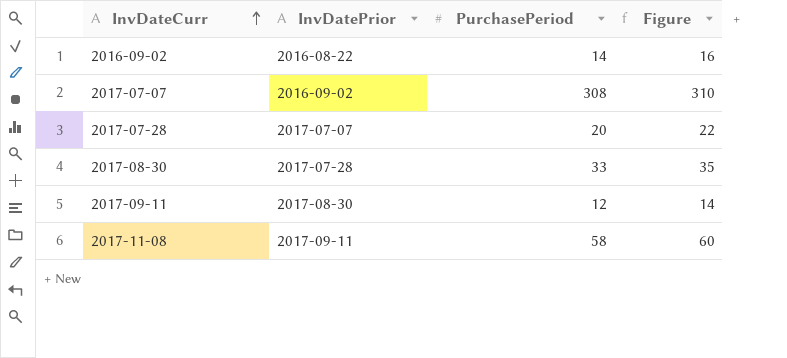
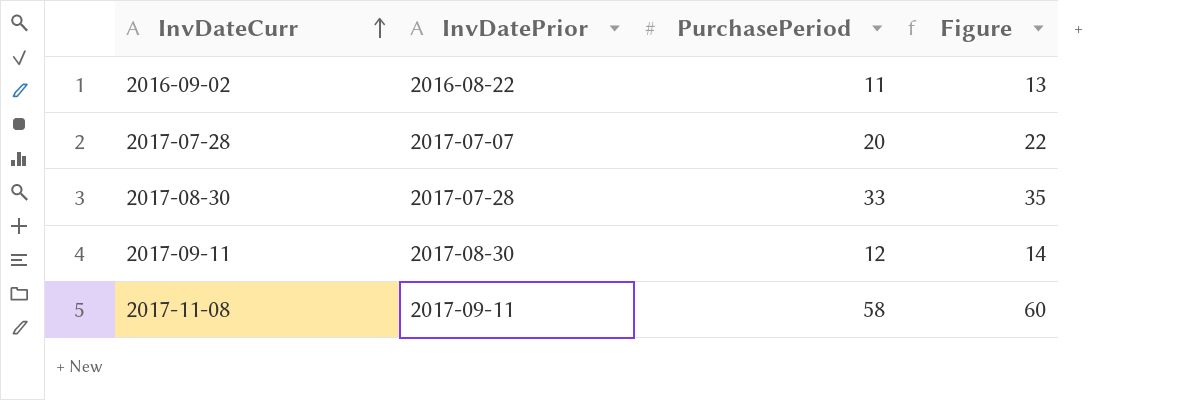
row 2017-07-07: 2016-09-02 | 308 | 310 -> none
2016-09-02 | PurchasePeriod: 14 -> 11
2016-09-02 | Figure: 16 -> 13

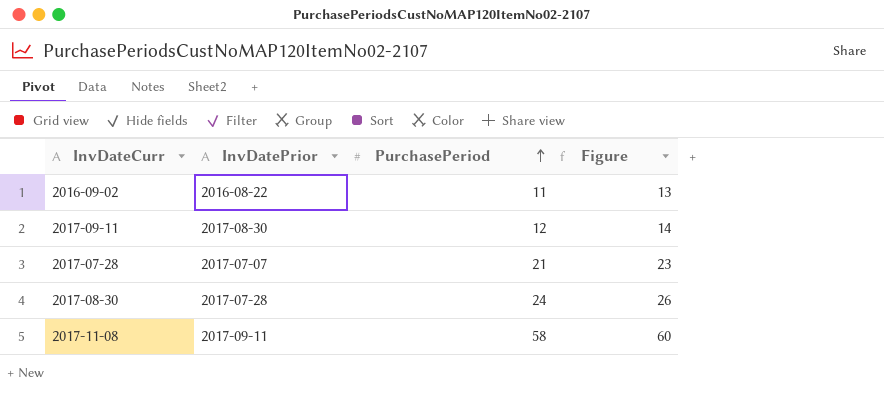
row order: InvDateCurr ascending -> PurchasePeriod ascending
2017-07-28 | PurchasePeriod: 20 -> 21
2017-07-28 | Figure: 22 -> 23
2017-08-30 | PurchasePeriod: 33 -> 24
2017-08-30 | Figure: 35 -> 26

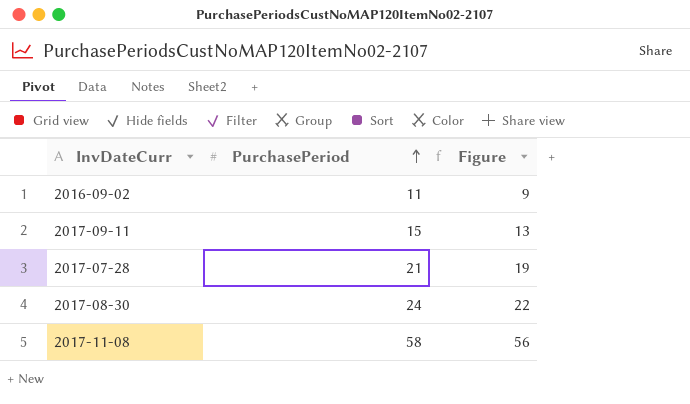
column InvDatePrior | position: 2 -> none
column Figure | formula: [PurchasePeriod] + 2 -> [PurchasePeriod] - 2
2017-09-11 | PurchasePeriod: 12 -> 15

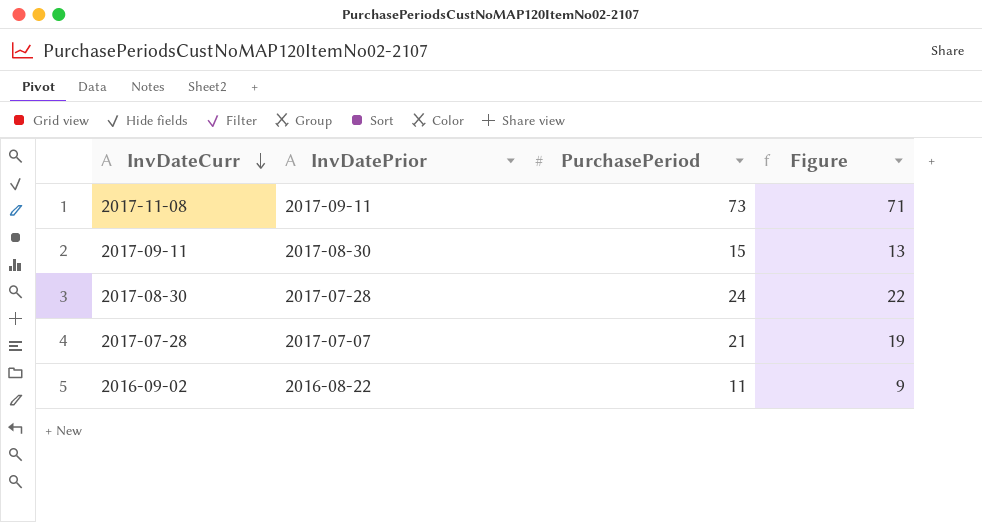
row order: PurchasePeriod ascending -> InvDateCurr descending
column InvDatePrior | position: none -> 2
2017-11-08 | PurchasePeriod: 58 -> 73
2017-11-08 | Figure: 56 -> 71

